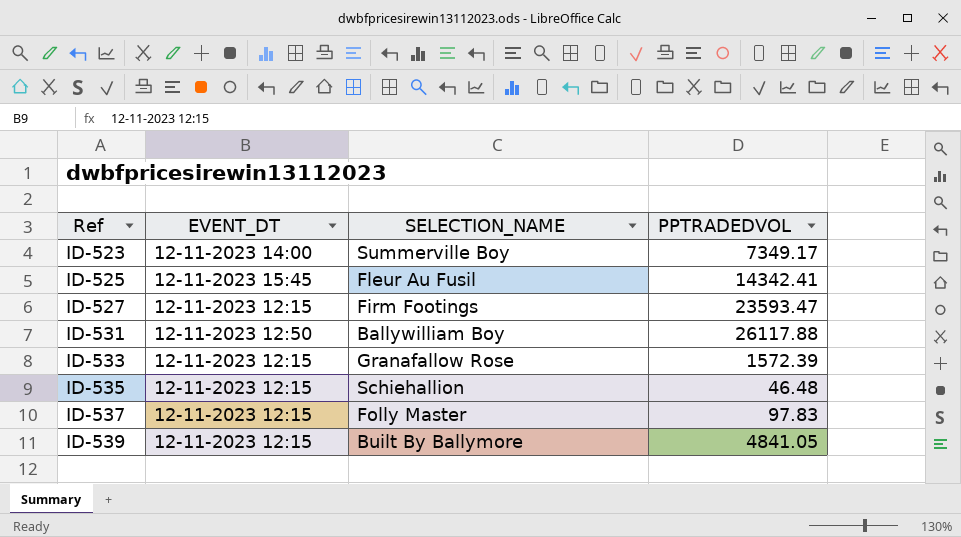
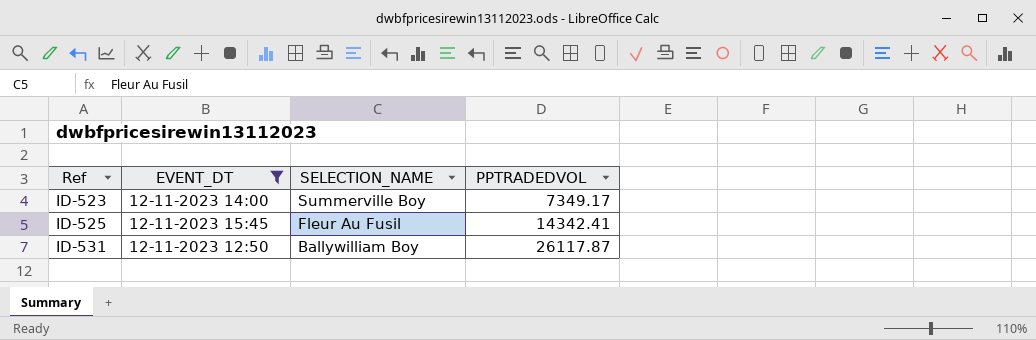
filter: none -> EVENT_DT != 12-11-2023 12:15
ID-531 | PPTRADEDVOL: 26117.88 -> 26117.87

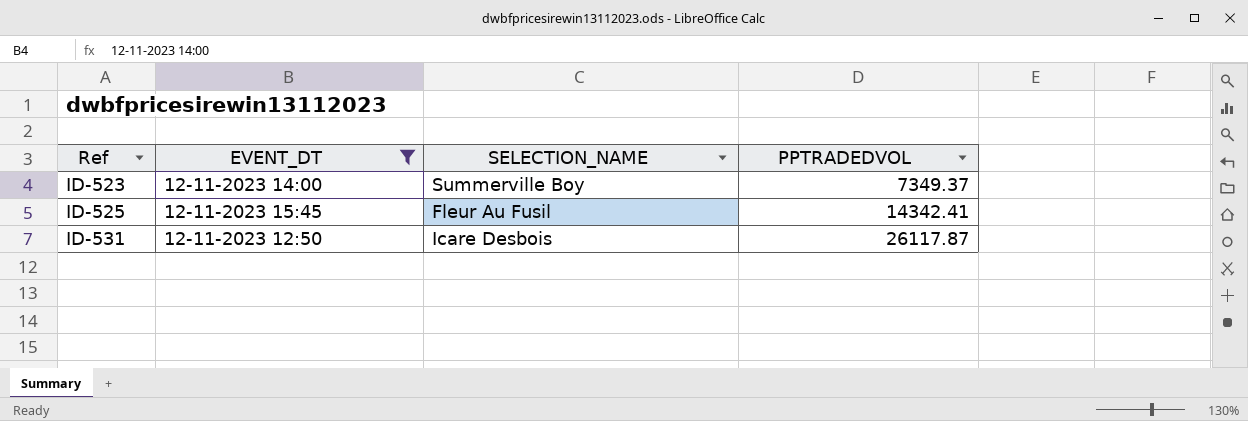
ID-523 | PPTRADEDVOL: 7349.17 -> 7349.37
ID-531 | SELECTION_NAME: Ballywilliam Boy -> Icare Desbois

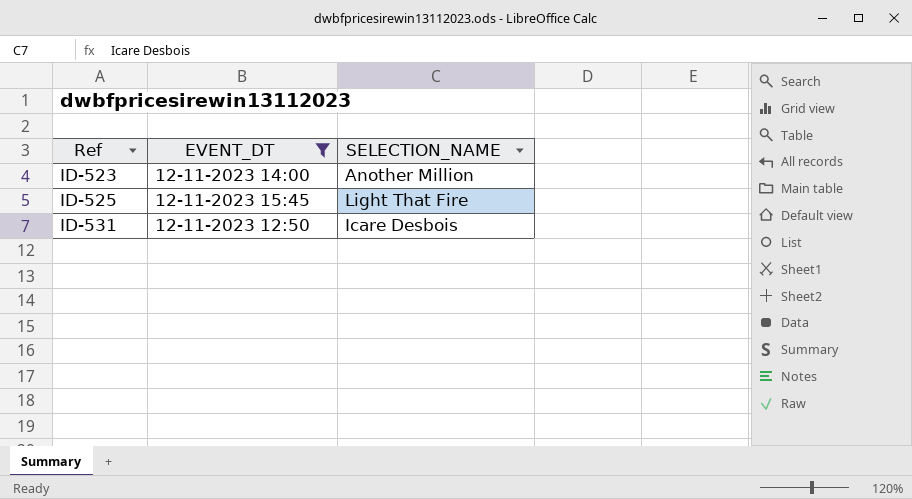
column PPTRADEDVOL | position: 4 -> none
ID-523 | SELECTION_NAME: Summerville Boy -> Another Million
ID-525 | SELECTION_NAME: Fleur Au Fusil -> Light That Fire

